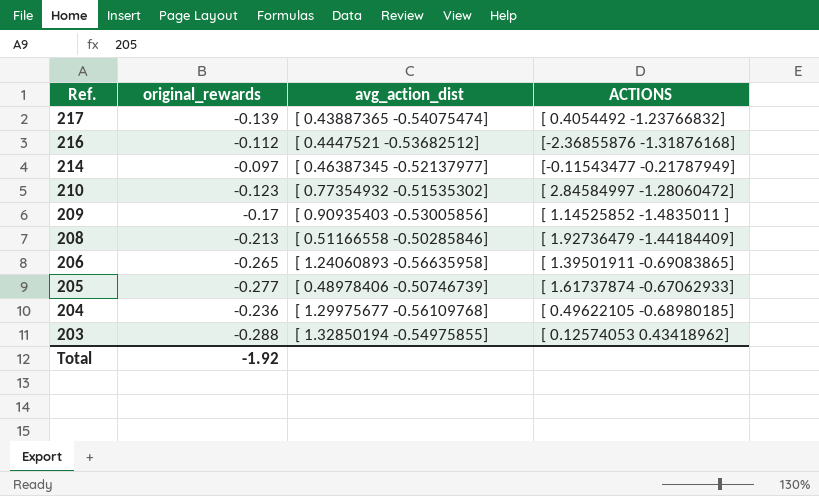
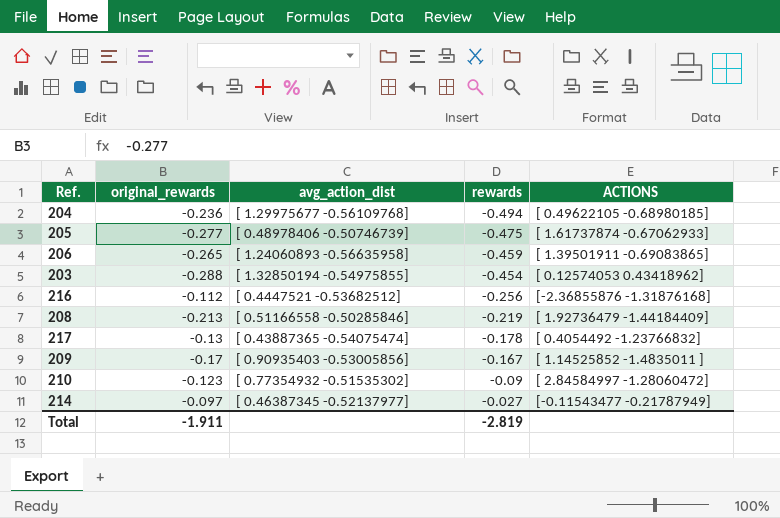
row order: Ref. descending -> rewards ascending
column rewards | position: none -> 4
217 | original_rewards: -0.139 -> -0.13
Total | original_rewards: -1.92 -> -1.911

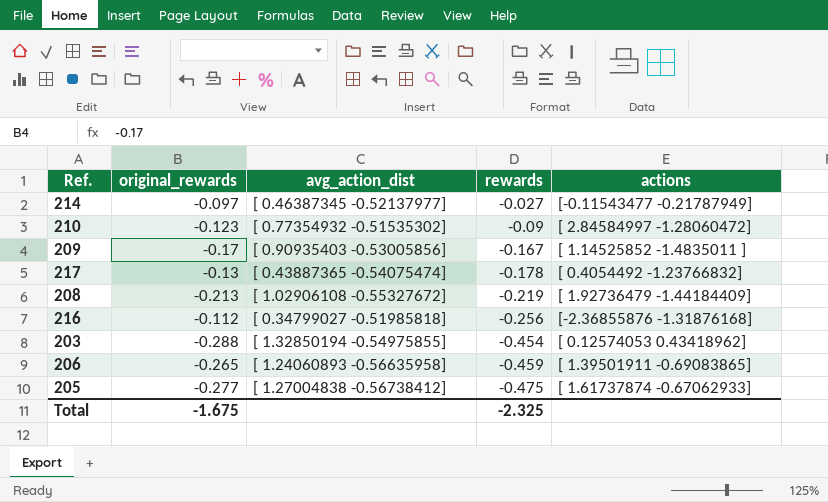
row order: rewards ascending -> rewards descending
column name: ACTIONS -> actions
row 204: -0.236 | [ 1.29975677 -0.56109768] | -0.494 | [ 0.49622105 -0.68980185] -> none
208 | avg_action_dist: [ 0.51166558 -0.50285846] -> [ 1.02906108 -0.55327672]
216 | avg_action_dist: [ 0.4447521 -0.53682512] -> [ 0.34799027 -0.51985818]
205 | avg_action_dist: [ 0.48978406 -0.50746739] -> [ 1.27004838 -0.56738412]
Total | original_rewards: -1.911 -> -1.675
Total | rewards: -2.819 -> -2.325

